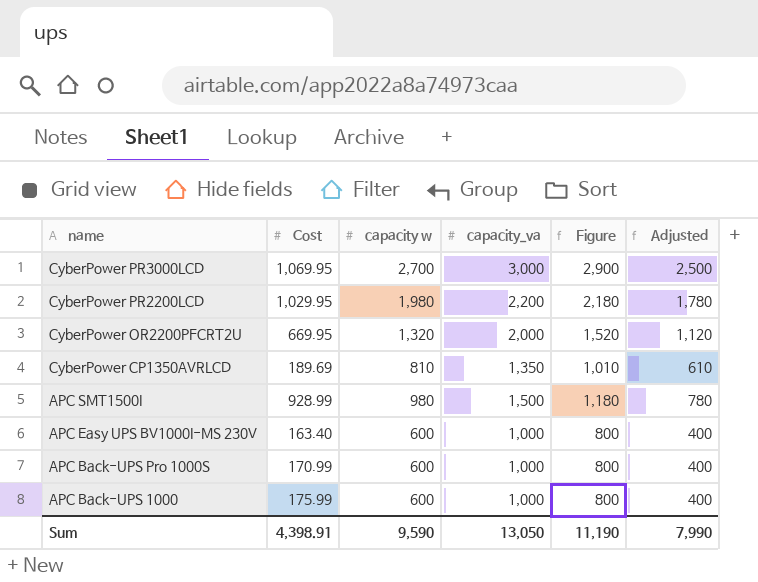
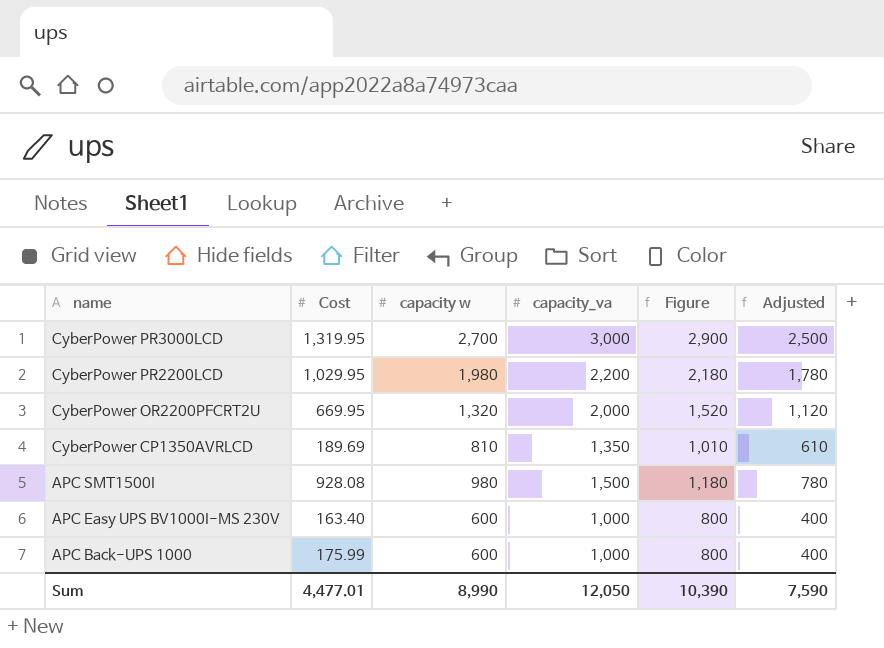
row APC Back-UPS Pro 1000S: 170.99 | 600 | 1,000 | 800 | 400 -> none
CyberPower PR3000LCD | Cost: 1,069.95 -> 1,319.95
APC SMT1500I | Cost: 928.99 -> 928.08
Sum | Cost: 4,398.91 -> 4,477.01
Sum | capacity w: 9,590 -> 8,990
Sum | capacity_va: 13,050 -> 12,050
Sum | Figure: 11,190 -> 10,390
Sum | Adjusted: 7,990 -> 7,590

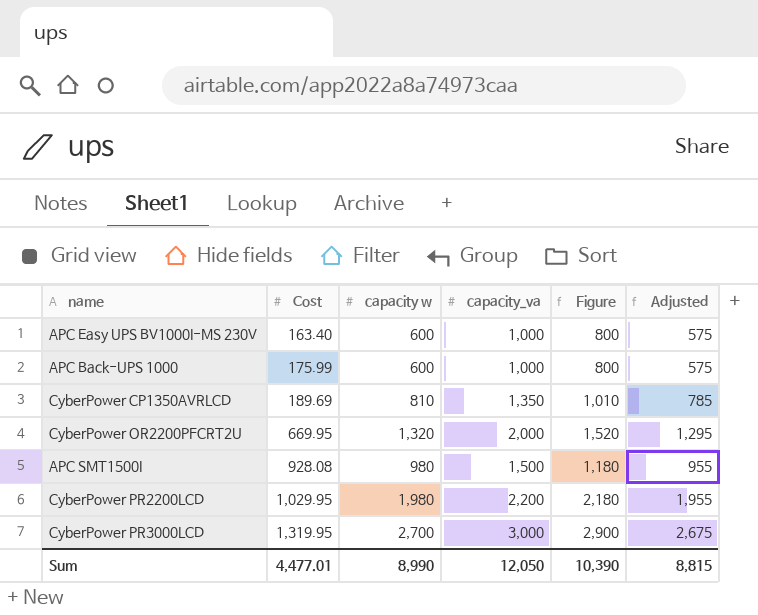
row order: name descending -> Cost ascending
column Adjusted | formula: [capacity w] - 200 -> [capacity w] - 25
Sum | Adjusted: 7,590 -> 8,815

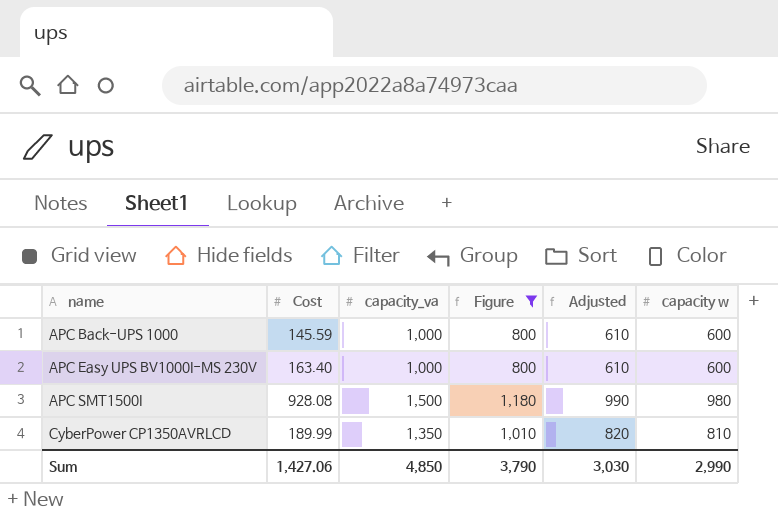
filter: none -> Figure <= 1,180
row order: Cost ascending -> name ascending
column Adjusted | formula: [capacity w] - 25 -> [capacity w] + 10
column capacity w | position: 3 -> 6
APC Back-UPS 1000 | Cost: 175.99 -> 145.59
CyberPower CP1350AVRLCD | Cost: 189.69 -> 189.99
Sum | Cost: 4,477.01 -> 1,427.06
Sum | capacity_va: 12,050 -> 4,850
Sum | Figure: 10,390 -> 3,790
Sum | Adjusted: 8,815 -> 3,030
Sum | capacity w: 8,990 -> 2,990

